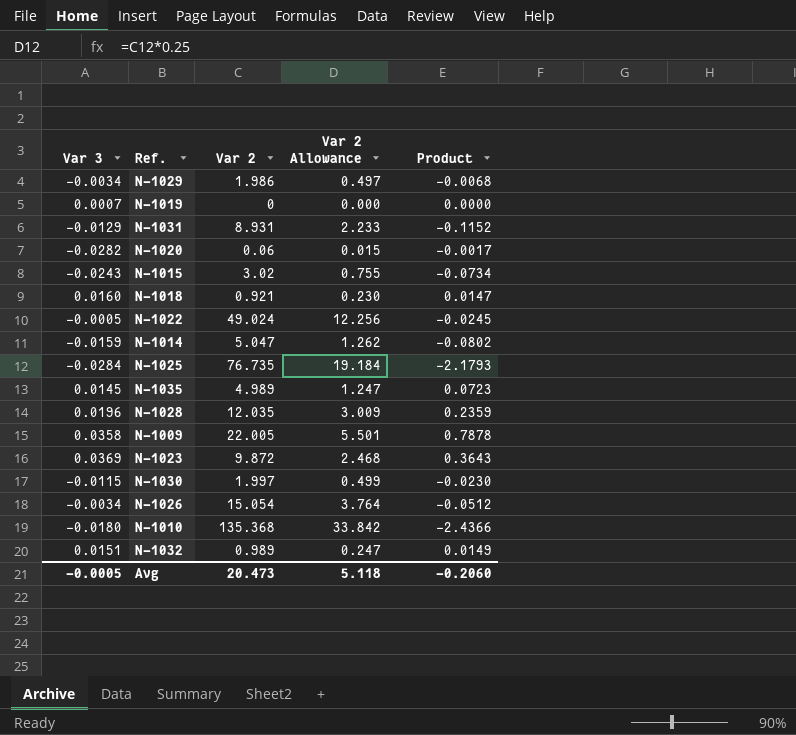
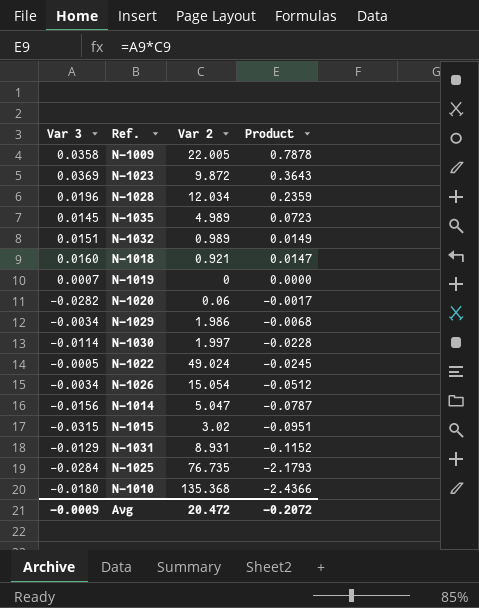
row order: none -> Product descending
column Var 2 Allowance | formula: [Var 2] * 0.25 -> none
N-1028 | Var 2: 12.035 -> 12.034
N-1030 | Var 3: -0.0115 -> -0.0114
N-1030 | Product: -0.0230 -> -0.0228
N-1014 | Var 3: -0.0159 -> -0.0156
N-1014 | Product: -0.0802 -> -0.0787
N-1015 | Var 3: -0.0243 -> -0.0315
N-1015 | Product: -0.0734 -> -0.0951
Avg | Var 3: -0.0005 -> -0.0009
Avg | Var 2: 20.473 -> 20.472
Avg | Product: -0.2060 -> -0.2072

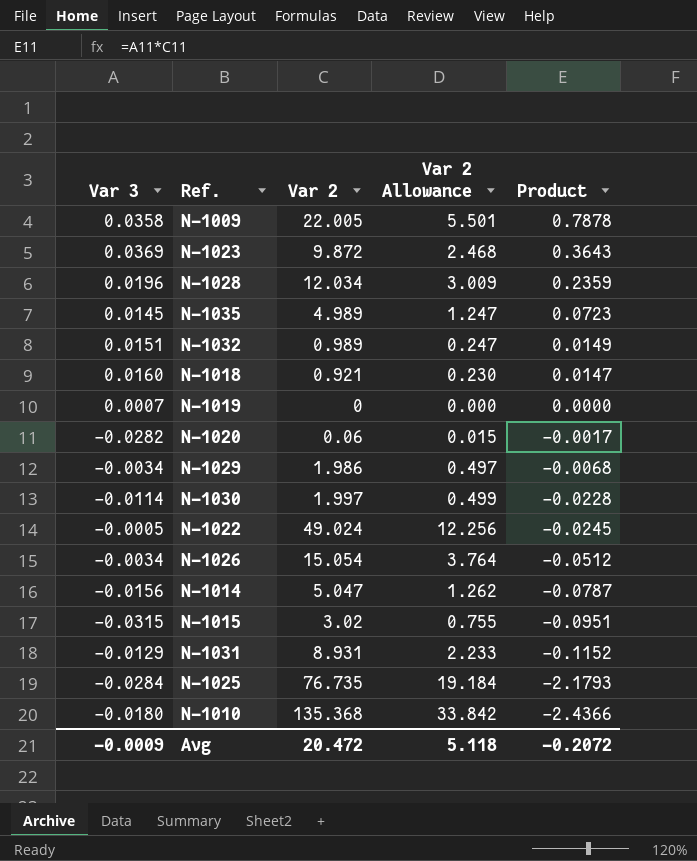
column Var 2 Allowance | formula: none -> [Var 2] * 0.25

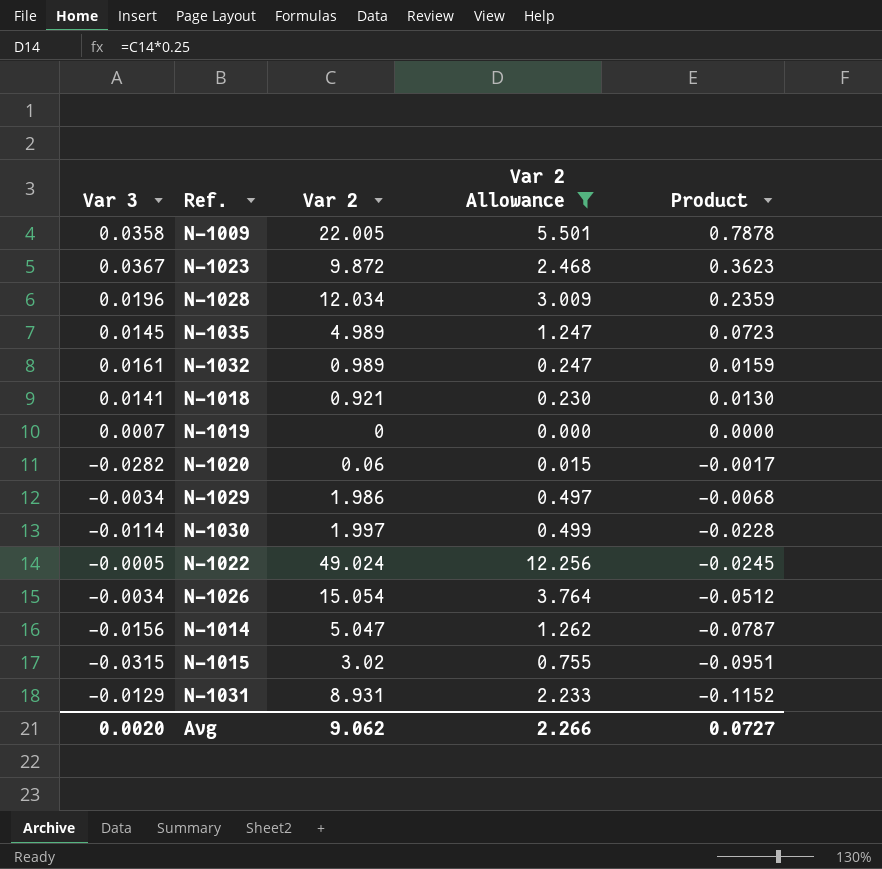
filter: none -> Var 2 Allowance <= 12.256
N-1023 | Var 3: 0.0369 -> 0.0367
N-1023 | Product: 0.3643 -> 0.3623
N-1032 | Var 3: 0.0151 -> 0.0161
N-1032 | Product: 0.0149 -> 0.0159
N-1018 | Var 3: 0.0160 -> 0.0141
N-1018 | Product: 0.0147 -> 0.0130
Avg | Var 3: -0.0009 -> 0.0020
Avg | Var 2: 20.472 -> 9.062
Avg | Var 2 Allowance: 5.118 -> 2.266
Avg | Product: -0.2072 -> 0.0727

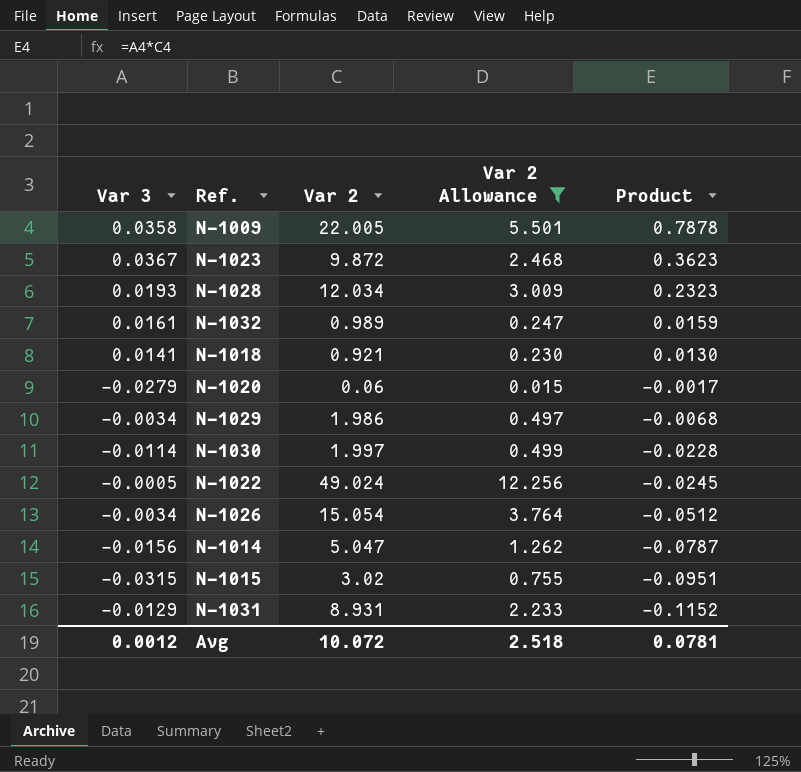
row N-1035: 0.0145 | 4.989 | 1.247 | 0.0723 -> none
row N-1019: 0.0007 | 0 | 0.000 | 0.0000 -> none
N-1028 | Var 3: 0.0196 -> 0.0193
N-1028 | Product: 0.2359 -> 0.2323
N-1020 | Var 3: -0.0282 -> -0.0279
Avg | Var 3: 0.0020 -> 0.0012
Avg | Var 2: 9.062 -> 10.072
Avg | Var 2 Allowance: 2.266 -> 2.518
Avg | Product: 0.0727 -> 0.0781

